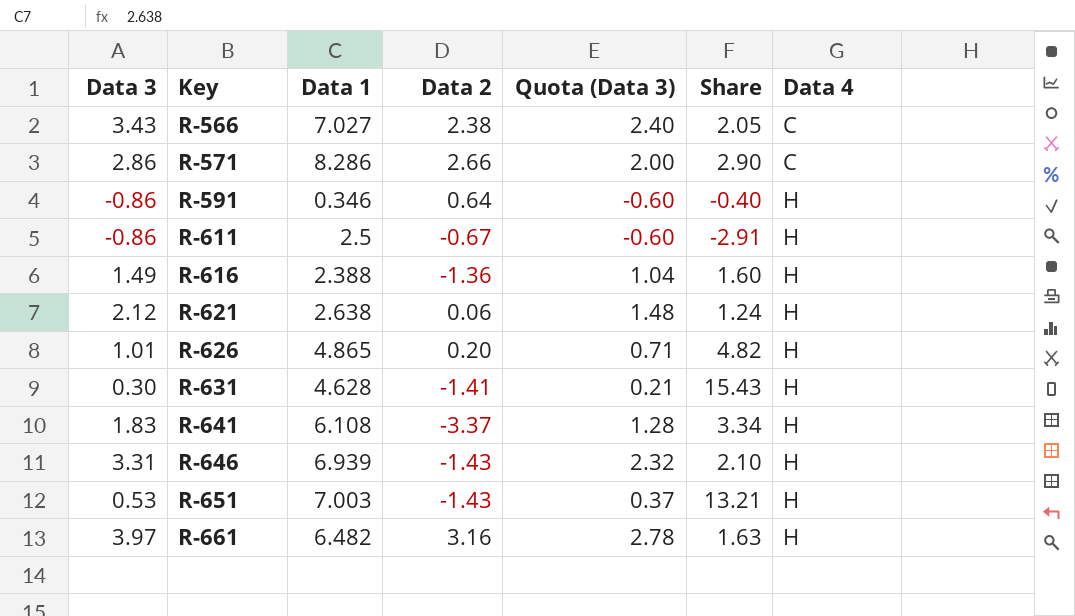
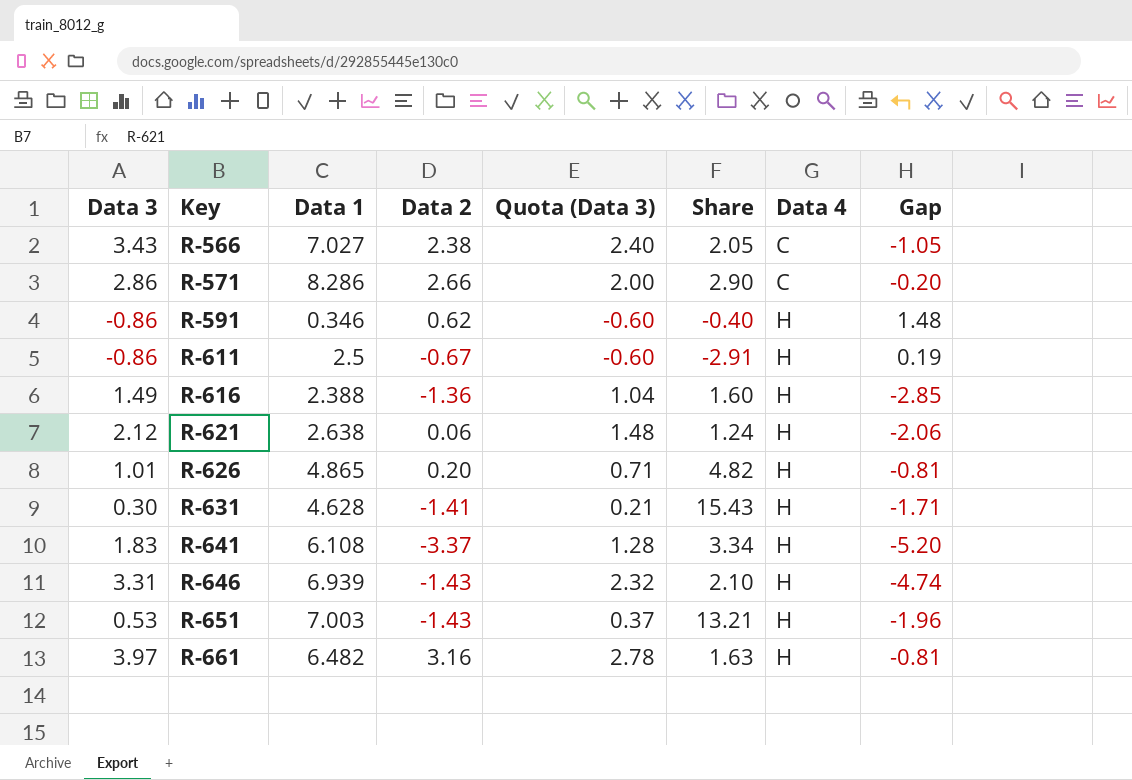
column Gap | formula: none -> [Data 2] - [Data 3]
R-591 | Data 2: 0.64 -> 0.62

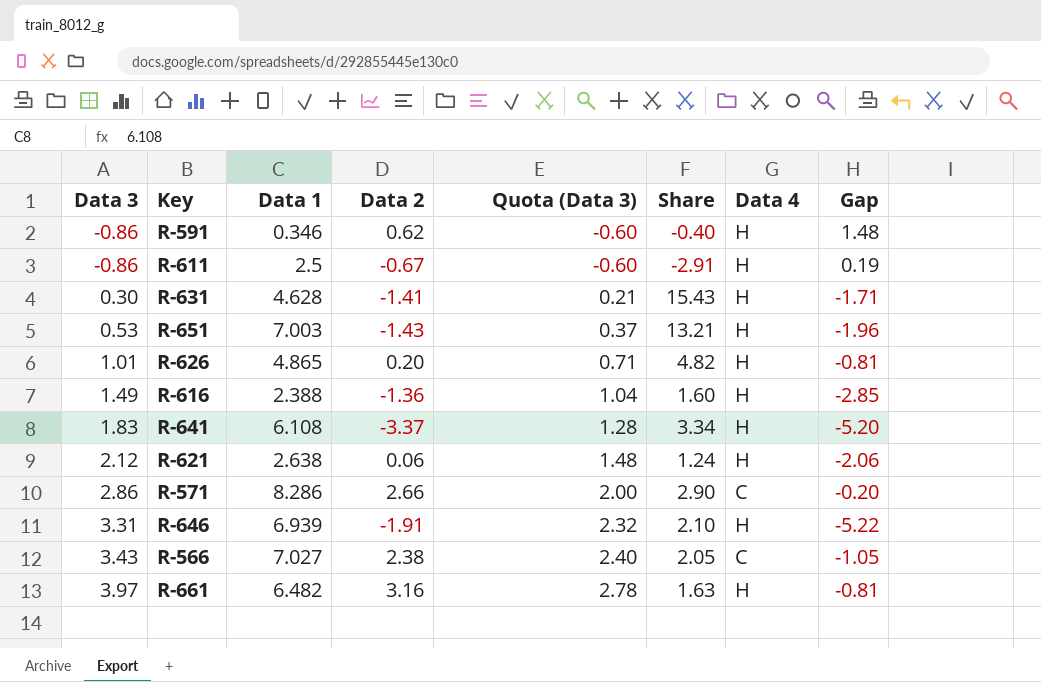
row order: Key ascending -> Data 3 ascending
R-646 | Data 2: -1.43 -> -1.91
R-646 | Gap: -4.74 -> -5.22

